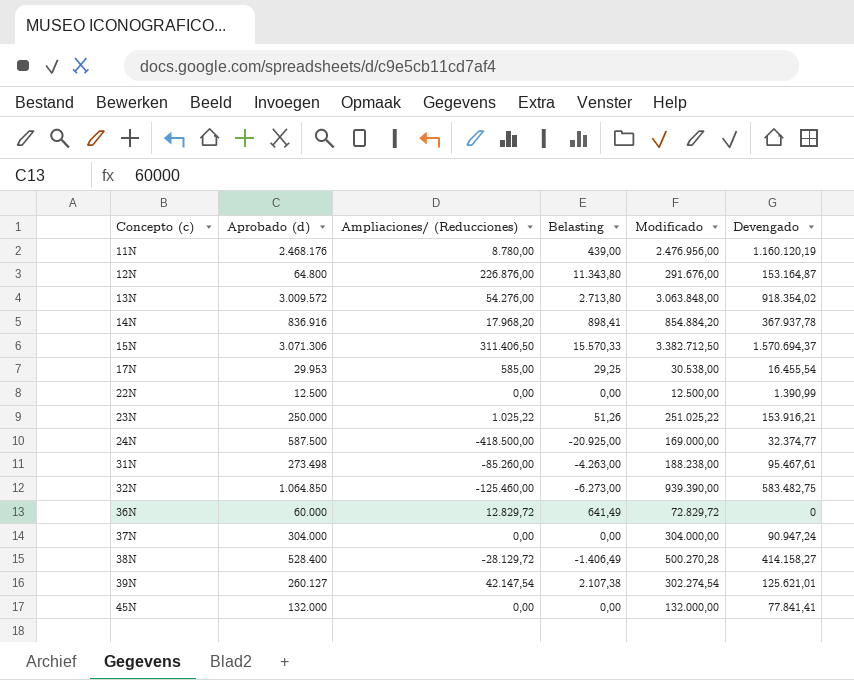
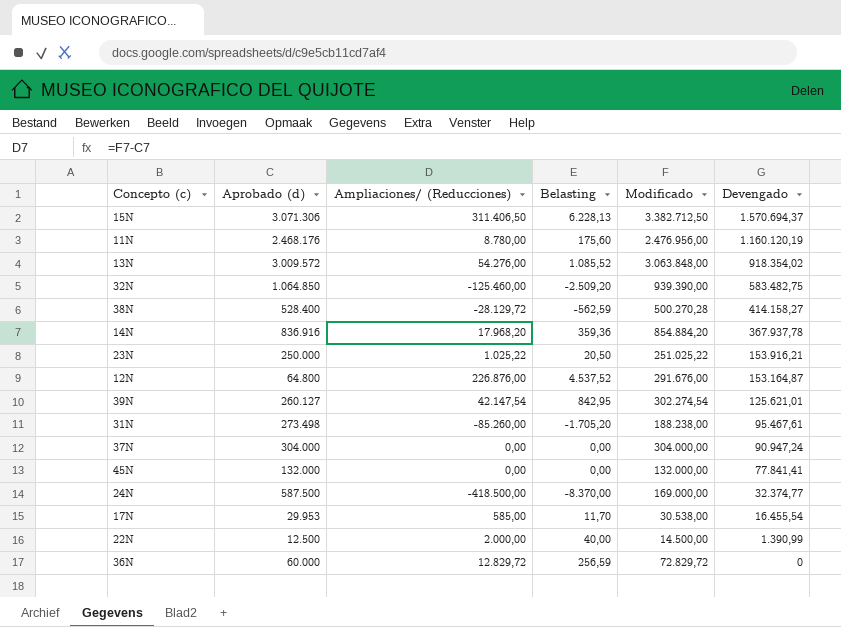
row order: Concepto (c) ascending -> Devengado descending
column Belasting | formula: [Ampliaciones/ (Reducciones)] * 0,05 -> [Ampliaciones/ (Reducciones)] * 0,02
22N | Ampliaciones/ (Reducciones): 0,00 -> 2.000,00
22N | Modificado: 12.500,00 -> 14.500,00

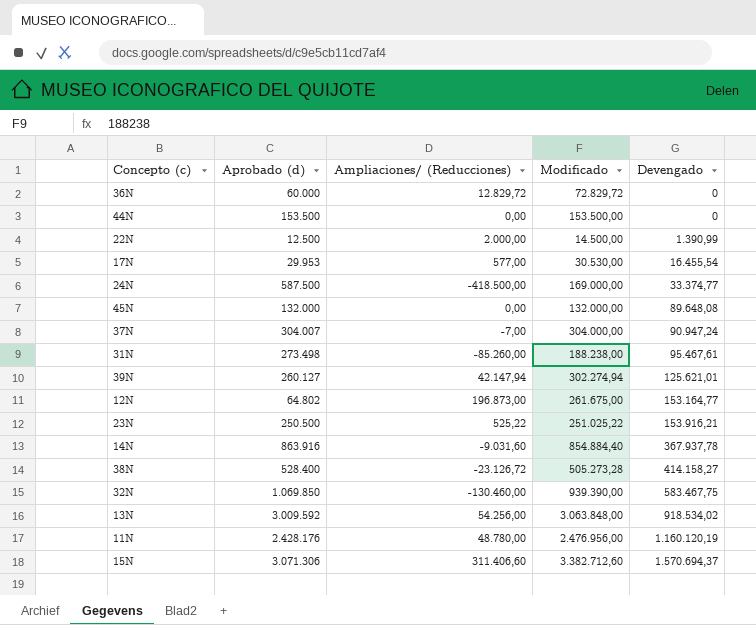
row order: Devengado descending -> Devengado ascending
column Belasting | formula: [Ampliaciones/ (Reducciones)] * 0,02 -> none
row 44N: none -> 153.500 | 0,00 | 153.500,00 | 0
17N | Ampliaciones/ (Reducciones): 585,00 -> 577,00
17N | Modificado: 30.538,00 -> 30.530,00
24N | Devengado: 32.374,77 -> 33.374,77
45N | Devengado: 77.841,41 -> 89.648,08
37N | Aprobado (d): 304.000 -> 304.007
37N | Ampliaciones/ (Reducciones): 0,00 -> -7,00
39N | Ampliaciones/ (Reducciones): 42.147,54 -> 42.147,94
39N | Modificado: 302.274,54 -> 302.274,94
12N | Aprobado (d): 64.800 -> 64.802
12N | Ampliaciones/ (Reducciones): 226.876,00 -> 196.873,00
12N | Modificado: 291.676,00 -> 261.675,00
12N | Devengado: 153.164,87 -> 153.164,77
23N | Aprobado (d): 250.000 -> 250.500
23N | Ampliaciones/ (Reducciones): 1.025,22 -> 525,22
14N | Aprobado (d): 836.916 -> 863.916
14N | Ampliaciones/ (Reducciones): 17.968,20 -> -9.031,60
14N | Modificado: 854.884,20 -> 854.884,40
38N | Ampliaciones/ (Reducciones): -28.129,72 -> -23.126,72
38N | Modificado: 500.270,28 -> 505.273,28
32N | Aprobado (d): 1.064.850 -> 1.069.850
32N | Ampliaciones/ (Reducciones): -125.460,00 -> -130.460,00
32N | Devengado: 583.482,75 -> 583.467,75
13N | Aprobado (d): 3.009.572 -> 3.009.592
13N | Ampliaciones/ (Reducciones): 54.276,00 -> 54.256,00
13N | Devengado: 918.354,02 -> 918.534,02
11N | Aprobado (d): 2.468.176 -> 2.428.176
11N | Ampliaciones/ (Reducciones): 8.780,00 -> 48.780,00
15N | Ampliaciones/ (Reducciones): 311.406,50 -> 311.406,60
15N | Modificado: 3.382.712,50 -> 3.382.712,60

